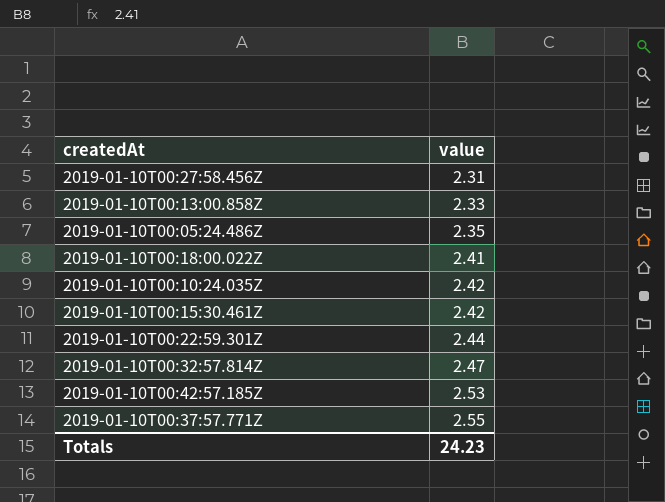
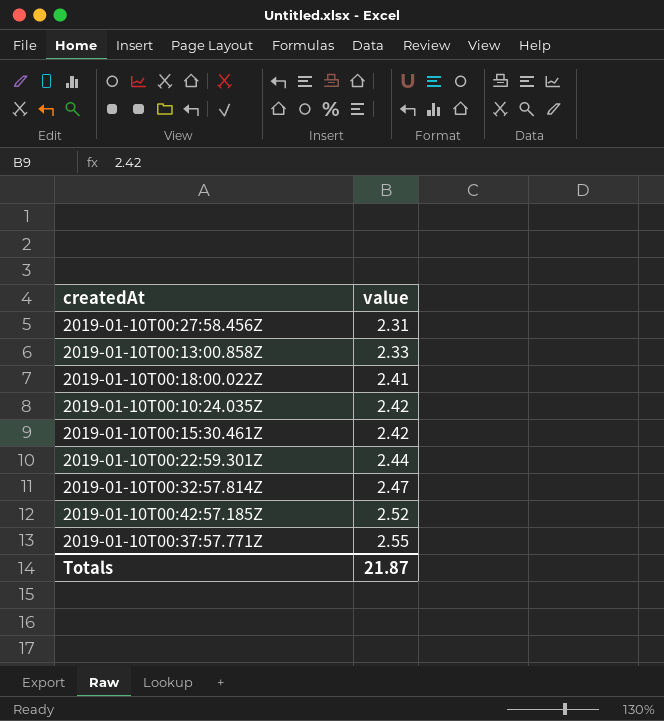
row 2019-01-10T00:05:24.486Z: 2.35 -> none
2019-01-10T00:42:57.185Z | value: 2.53 -> 2.52
Totals | value: 24.23 -> 21.87

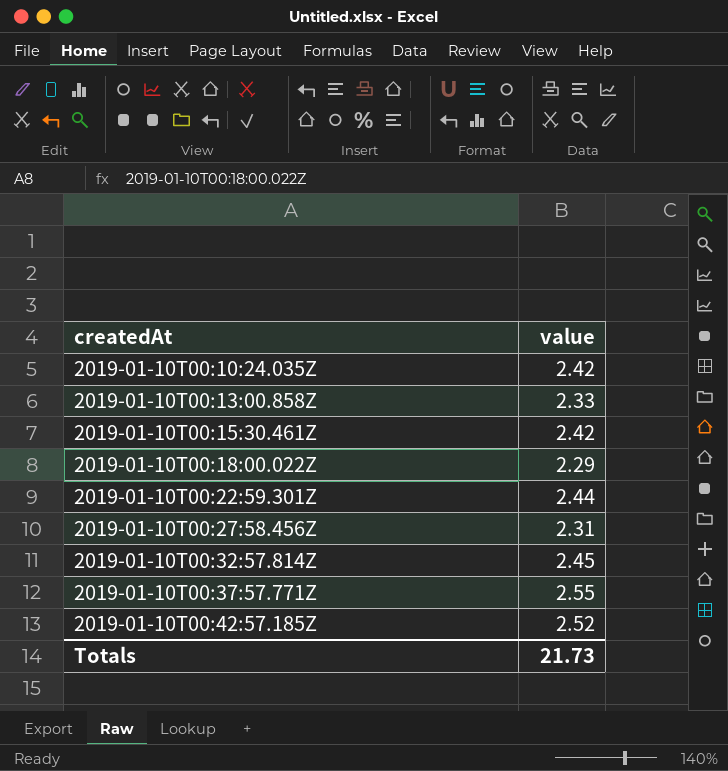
row order: value ascending -> createdAt ascending
2019-01-10T00:18:00.022Z | value: 2.41 -> 2.29
2019-01-10T00:32:57.814Z | value: 2.47 -> 2.45
Totals | value: 21.87 -> 21.73

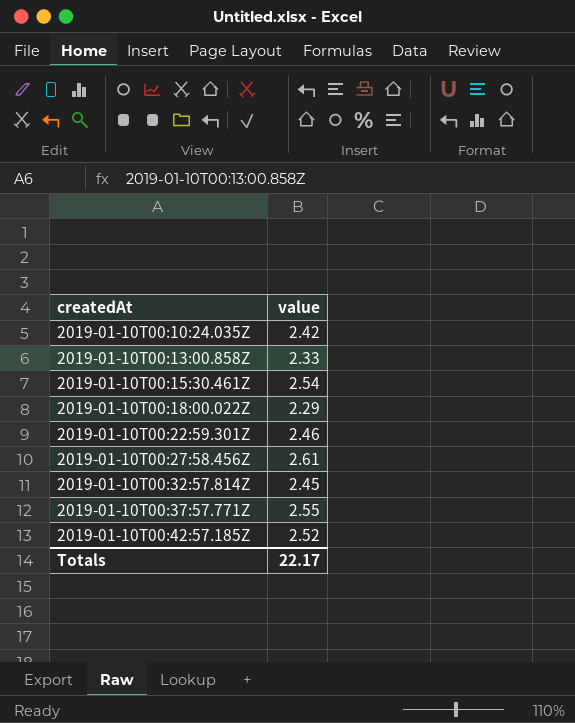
2019-01-10T00:15:30.461Z | value: 2.42 -> 2.54
2019-01-10T00:22:59.301Z | value: 2.44 -> 2.46
2019-01-10T00:27:58.456Z | value: 2.31 -> 2.61
Totals | value: 21.73 -> 22.17

